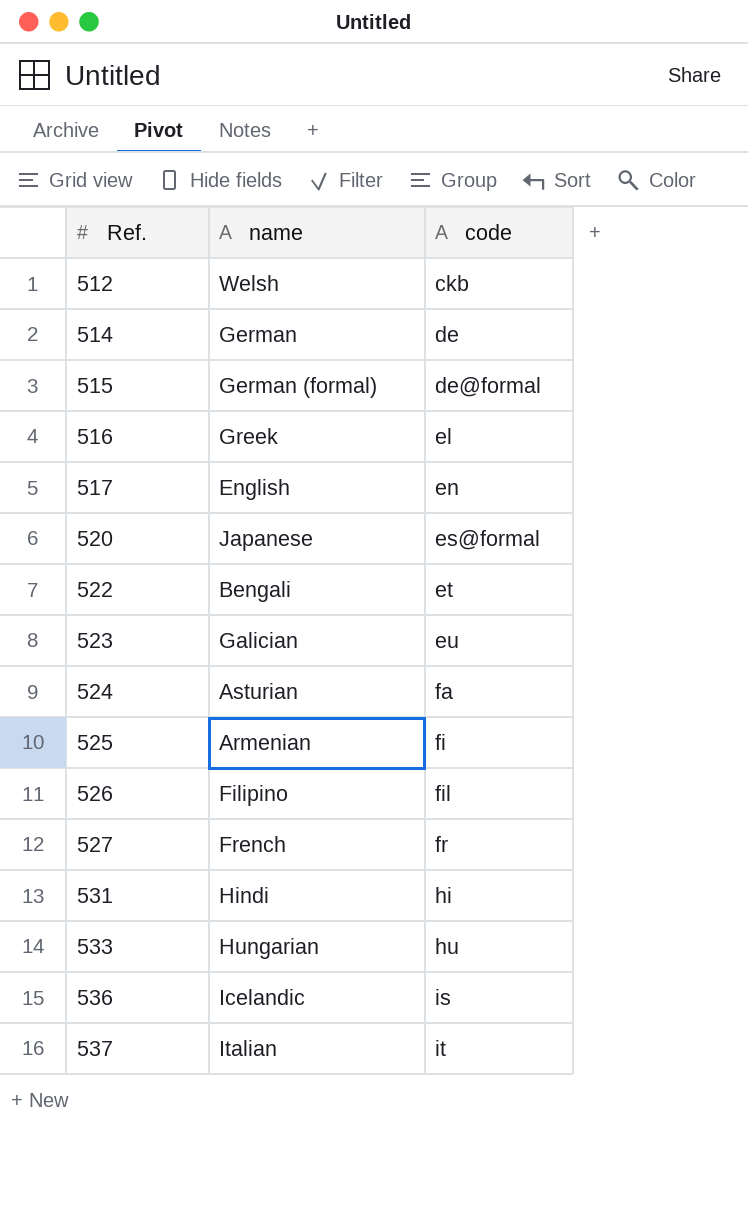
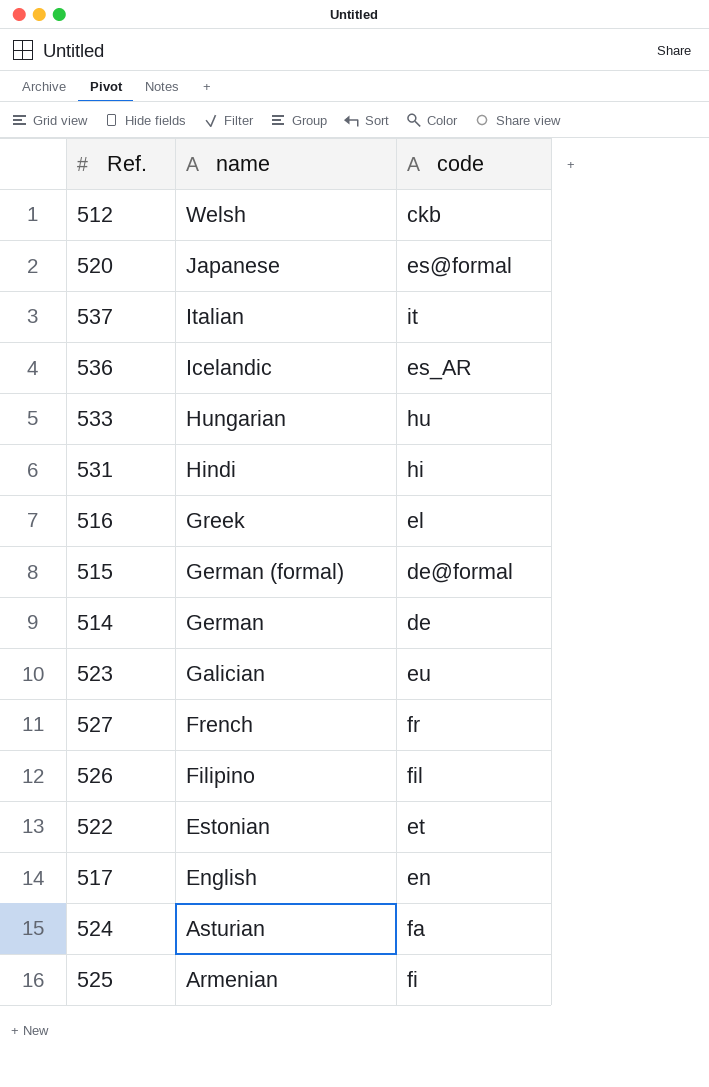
row order: Ref. ascending -> name descending
536 | code: is -> es_AR
522 | name: Bengali -> Estonian

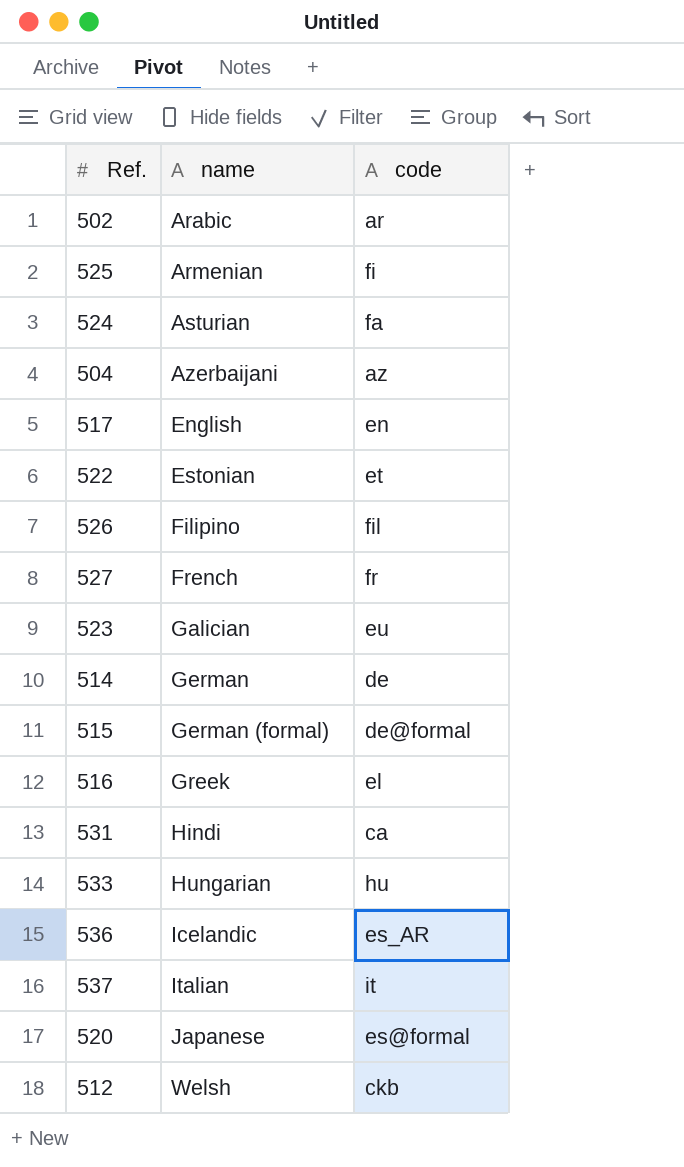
row order: name descending -> name ascending
row 502: none -> Arabic | ar
row 504: none -> Azerbaijani | az
531 | code: hi -> ca

